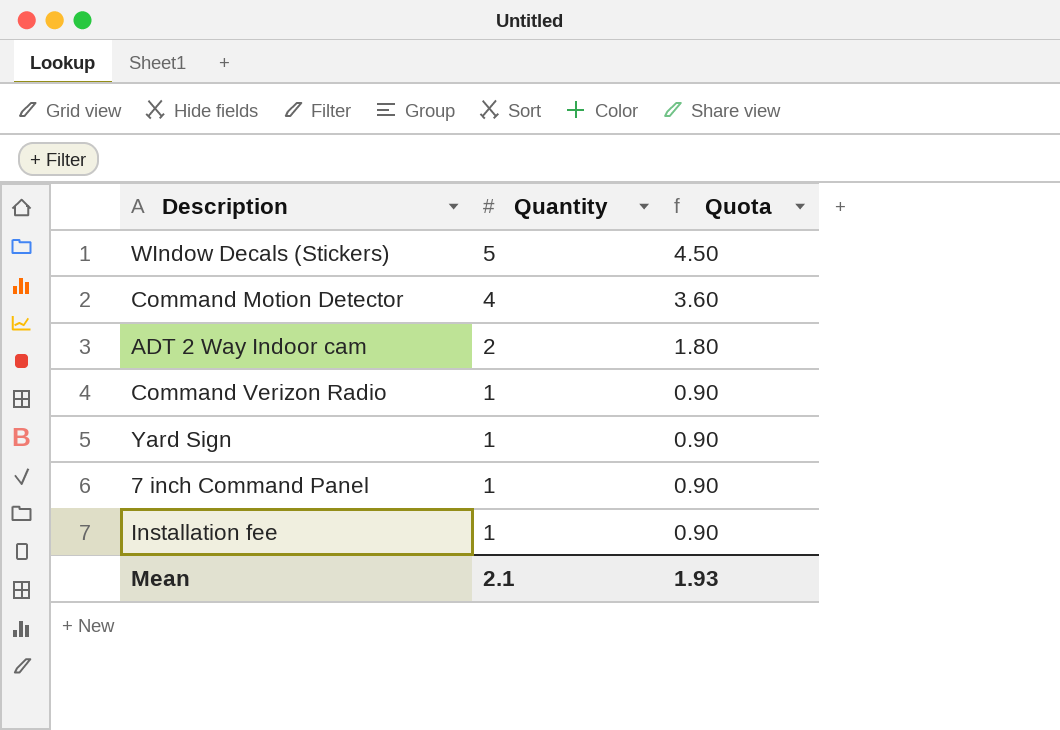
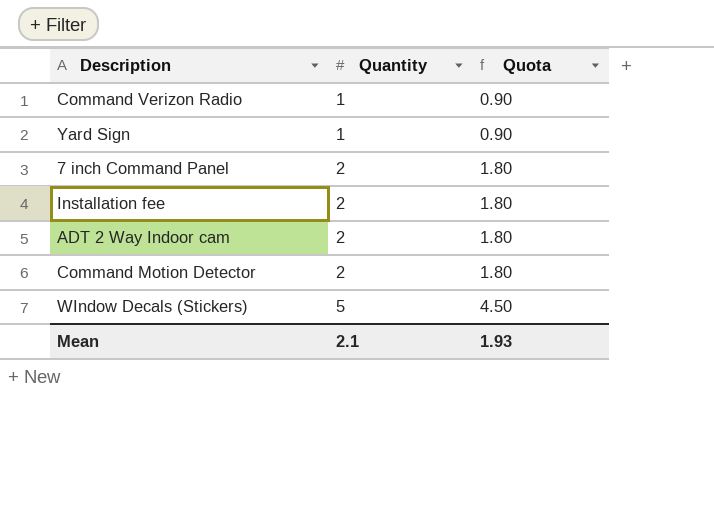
row order: Quantity descending -> Quantity ascending
7 inch Command Panel | Quantity: 1 -> 2
7 inch Command Panel | Quota: 0.90 -> 1.80
Installation fee | Quantity: 1 -> 2
Installation fee | Quota: 0.90 -> 1.80
Command Motion Detector | Quantity: 4 -> 2
Command Motion Detector | Quota: 3.60 -> 1.80

